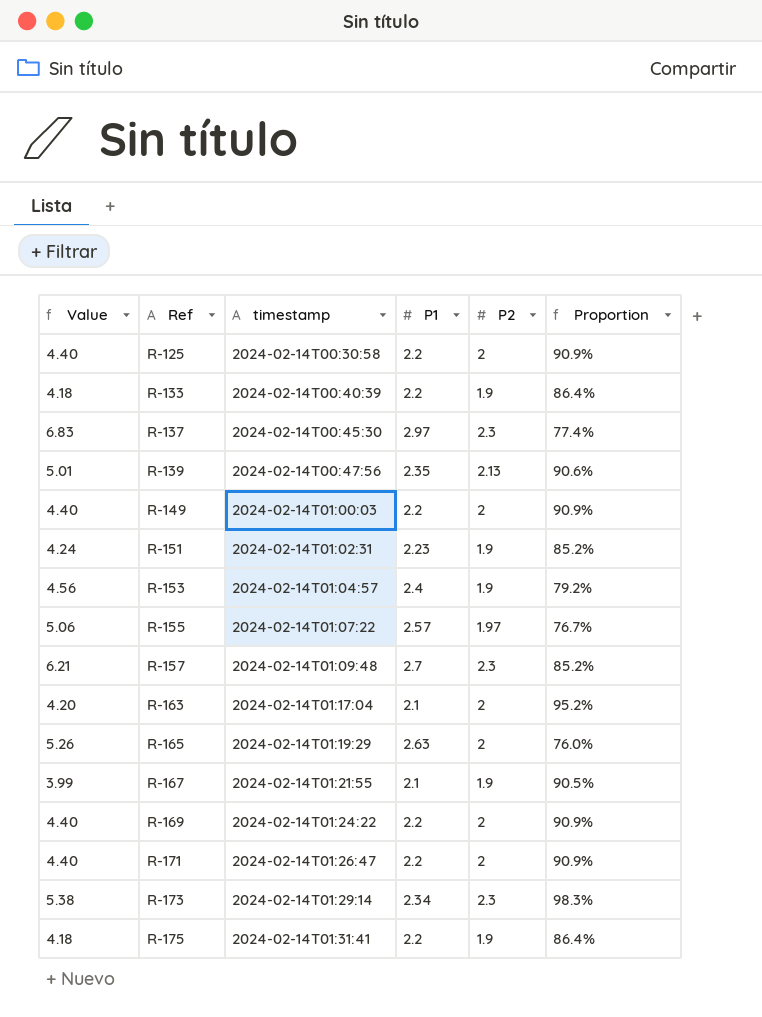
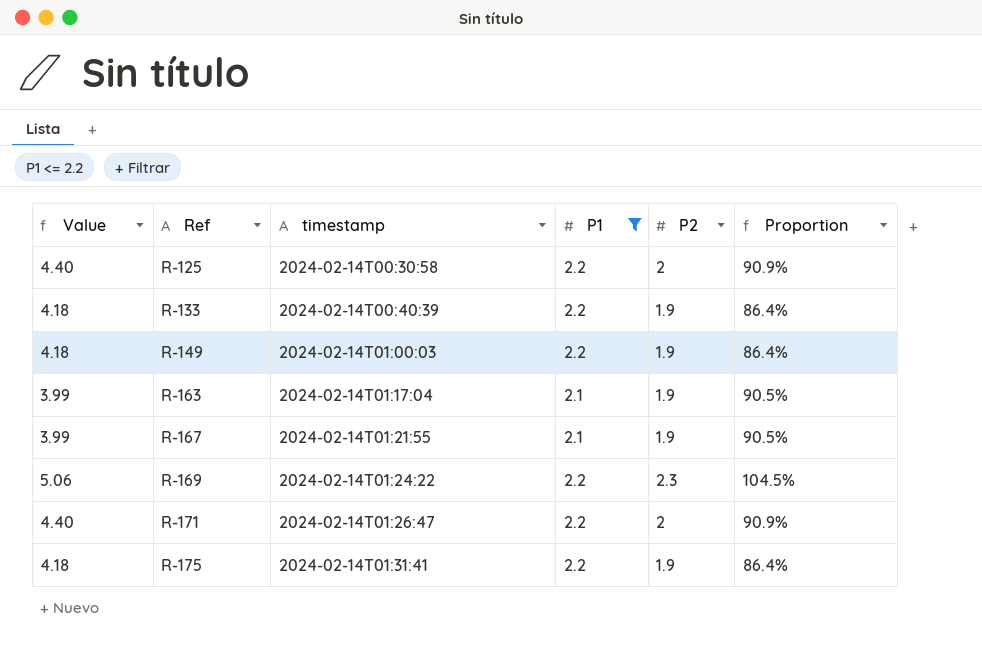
filter: none -> P1 <= 2.2
R-149 | Value: 4.40 -> 4.18
R-149 | P2: 2 -> 1.9
R-149 | Proportion: 90.9% -> 86.4%
R-163 | Value: 4.20 -> 3.99
R-163 | P2: 2 -> 1.9
R-163 | Proportion: 95.2% -> 90.5%
R-169 | Value: 4.40 -> 5.06
R-169 | P2: 2 -> 2.3
R-169 | Proportion: 90.9% -> 104.5%

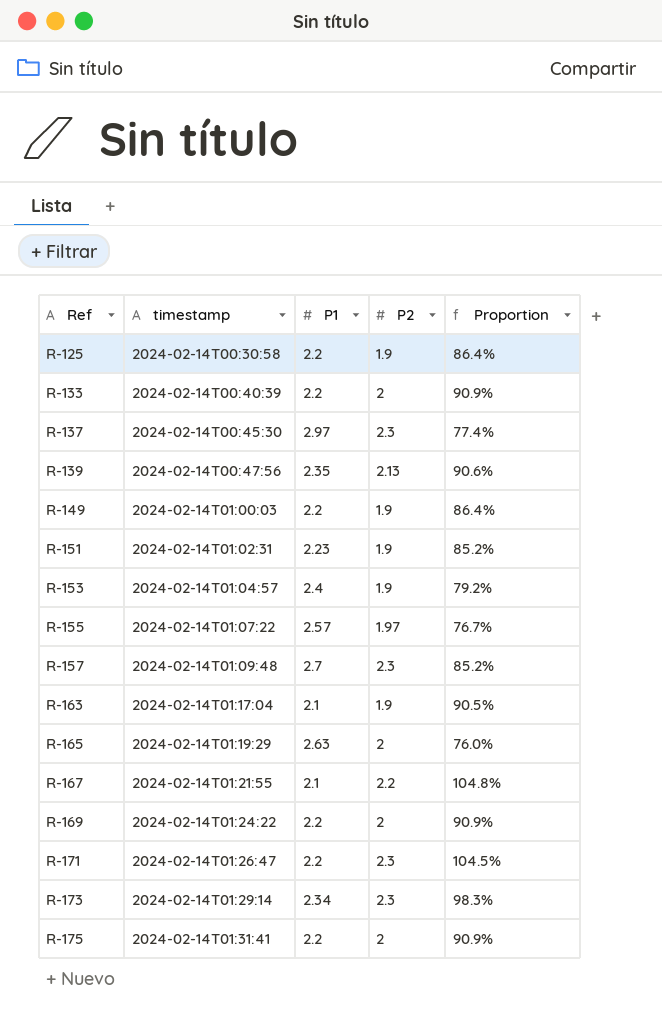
filter: P1 <= 2.2 -> none
column Value | formula: [P1] * [P2] -> none
R-125 | P2: 2 -> 1.9
R-125 | Proportion: 90.9% -> 86.4%
R-133 | P2: 1.9 -> 2
R-133 | Proportion: 86.4% -> 90.9%
R-167 | P2: 1.9 -> 2.2
R-167 | Proportion: 90.5% -> 104.8%
R-169 | P2: 2.3 -> 2
R-169 | Proportion: 104.5% -> 90.9%
R-171 | P2: 2 -> 2.3
R-171 | Proportion: 90.9% -> 104.5%
R-175 | P2: 1.9 -> 2
R-175 | Proportion: 86.4% -> 90.9%

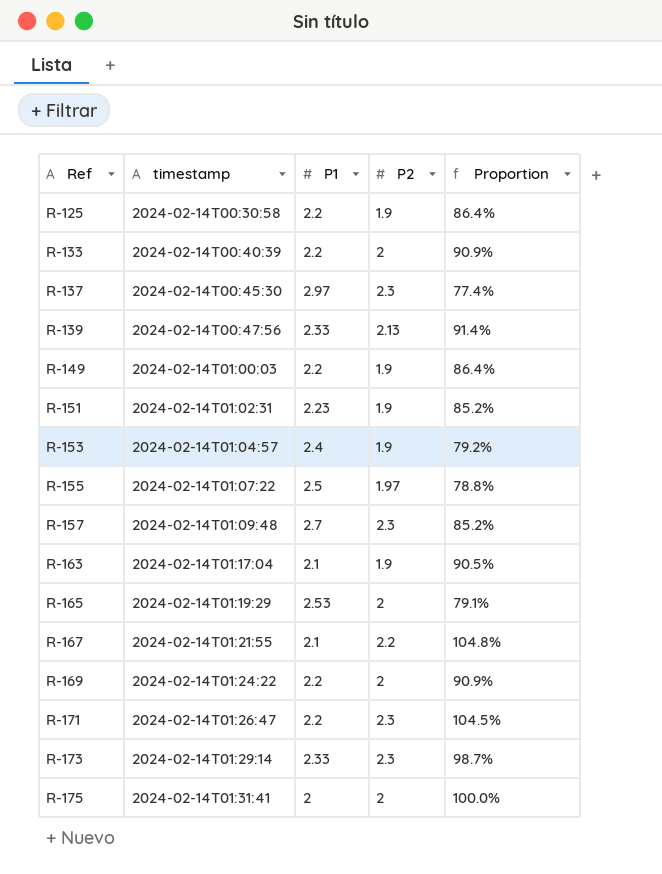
R-139 | P1: 2.35 -> 2.33
R-139 | Proportion: 90.6% -> 91.4%
R-155 | P1: 2.57 -> 2.5
R-155 | Proportion: 76.7% -> 78.8%
R-165 | P1: 2.63 -> 2.53
R-165 | Proportion: 76.0% -> 79.1%
R-173 | P1: 2.34 -> 2.33
R-173 | Proportion: 98.3% -> 98.7%
R-175 | P1: 2.2 -> 2
R-175 | Proportion: 90.9% -> 100.0%

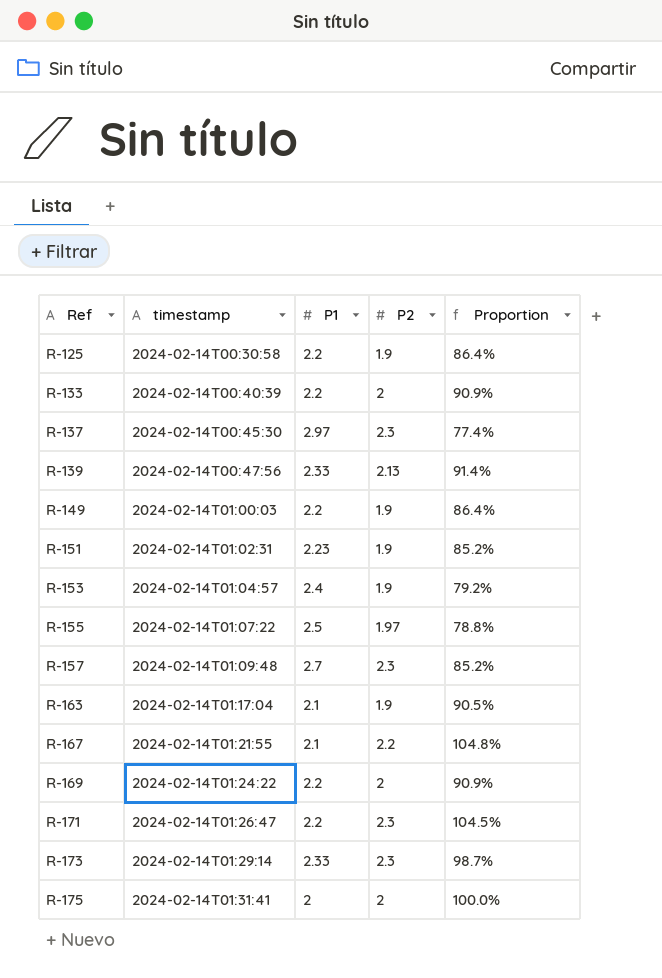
row R-165: 2024-02-14T01:19:29 | 2.53 | 2 | 79.1% -> none

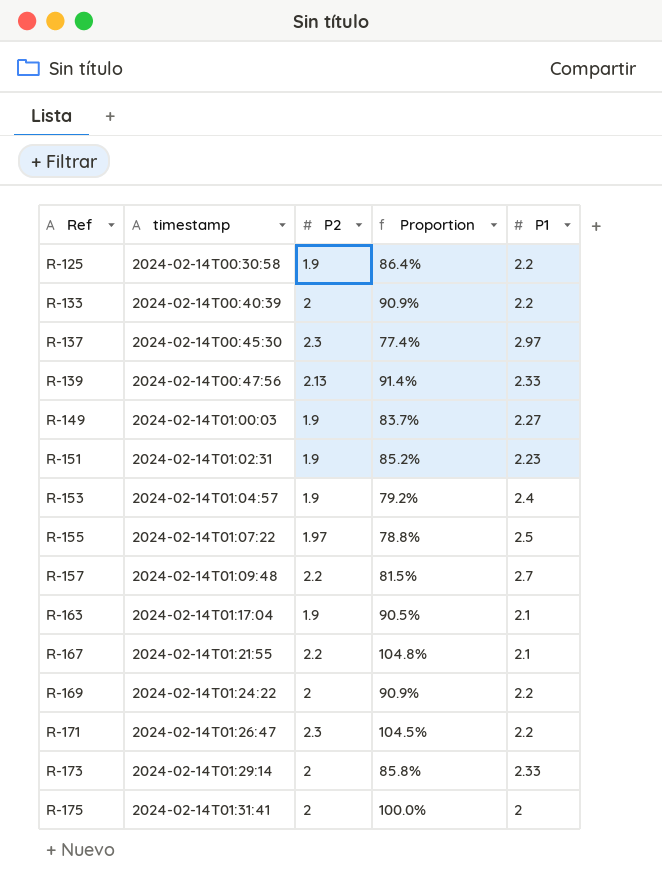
column P1 | position: 3 -> 5
R-149 | Proportion: 86.4% -> 83.7%
R-149 | P1: 2.2 -> 2.27
R-157 | P2: 2.3 -> 2.2
R-157 | Proportion: 85.2% -> 81.5%
R-173 | P2: 2.3 -> 2
R-173 | Proportion: 98.7% -> 85.8%

